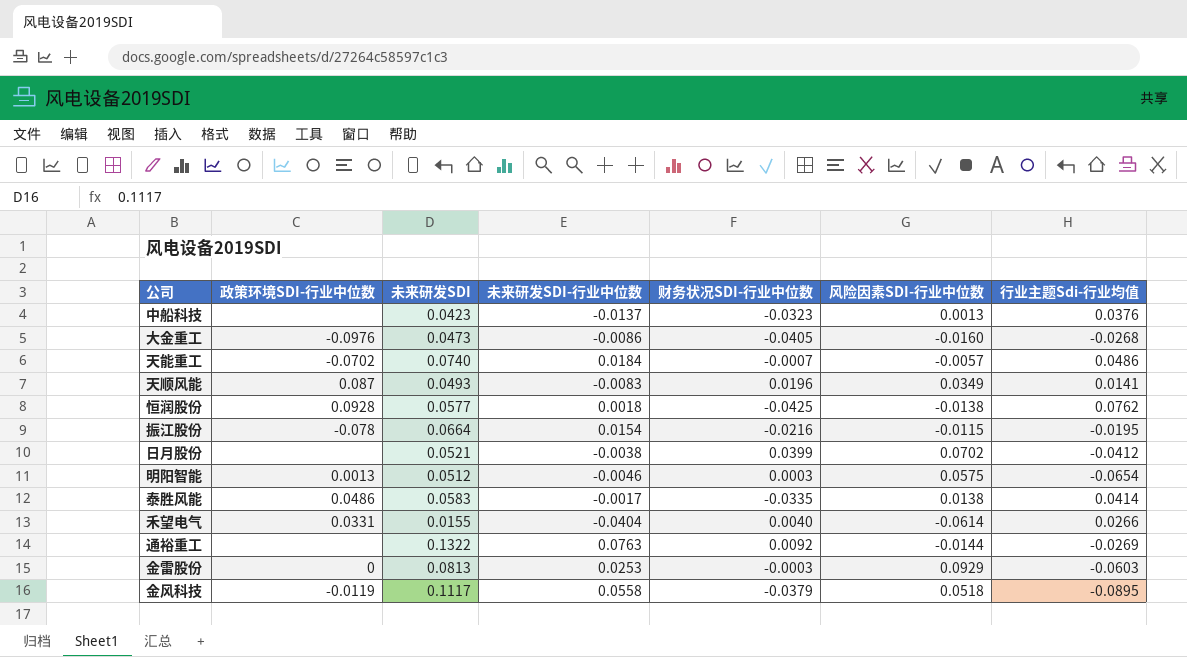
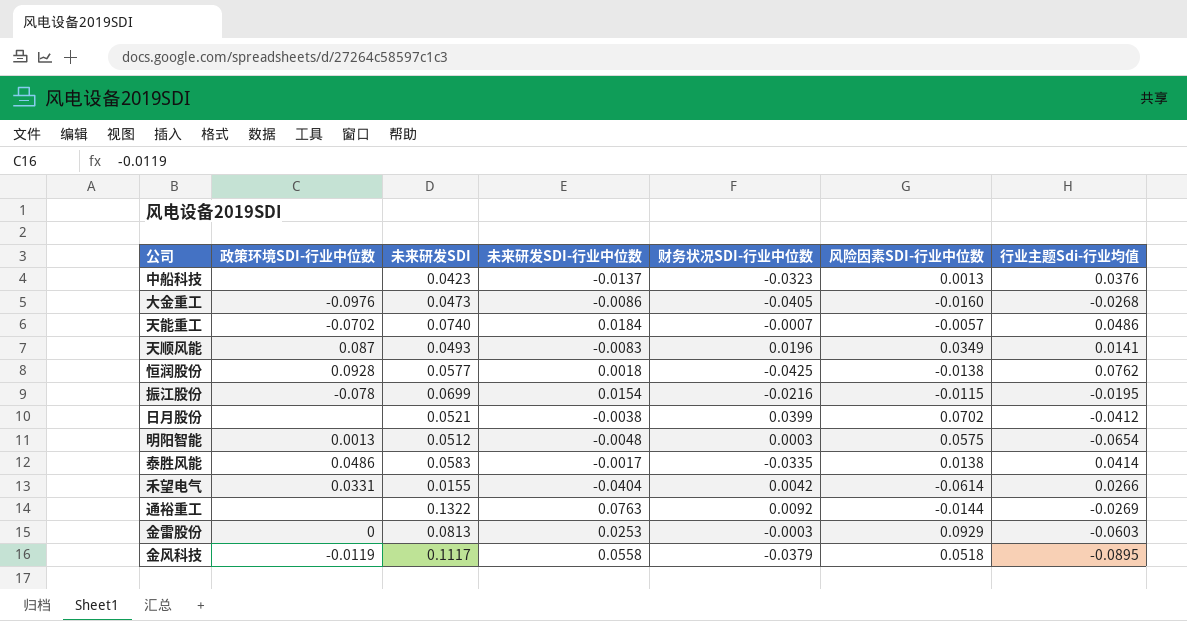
振江股份 | 未来研发SDI: 0.0664 -> 0.0699
明阳智能 | 未来研发SDI-行业中位数: -0.0046 -> -0.0048
禾望电气 | 财务状况SDI-行业中位数: 0.0040 -> 0.0042

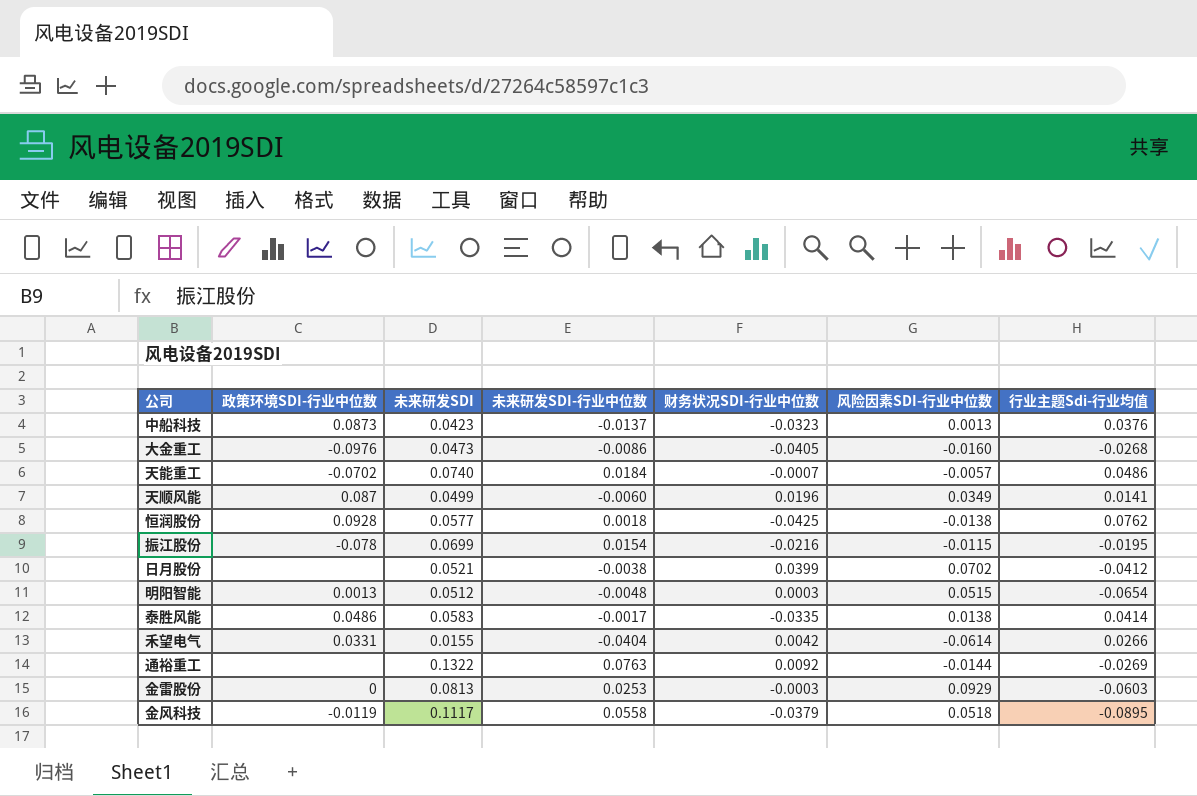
中船科技 | 政策环境SDI-行业中位数: none -> 0.0873
天顺风能 | 未来研发SDI: 0.0493 -> 0.0499
天顺风能 | 未来研发SDI-行业中位数: -0.0083 -> -0.0060
明阳智能 | 风险因素SDI-行业中位数: 0.0575 -> 0.0515

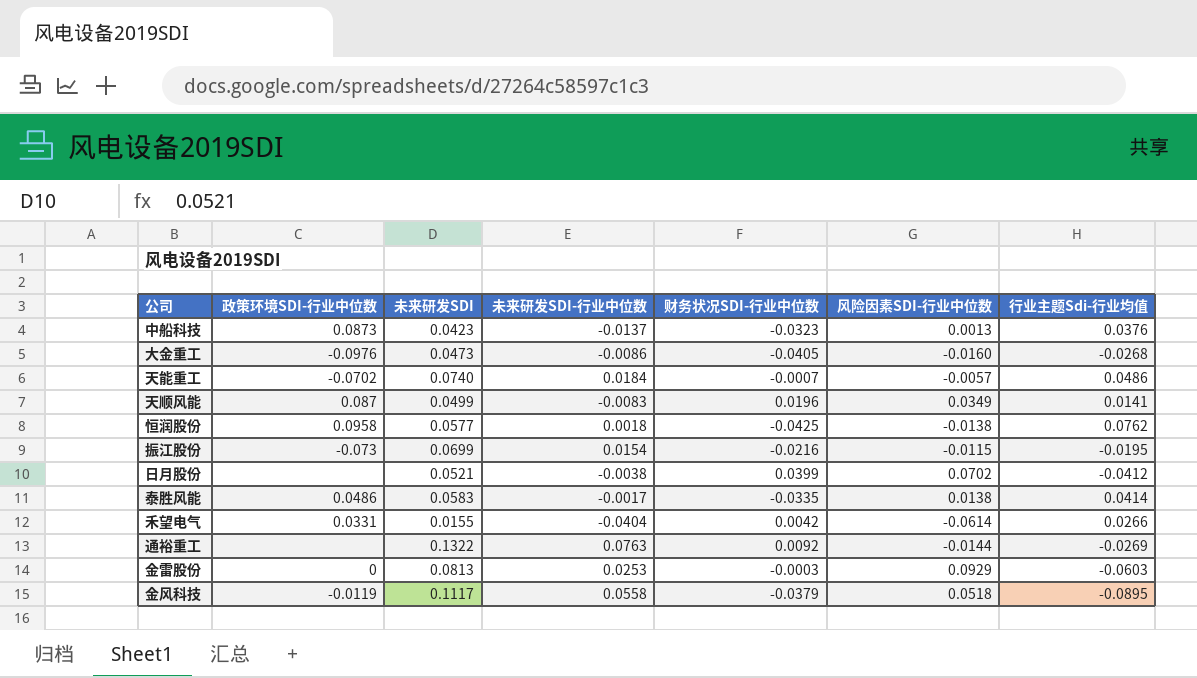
row 明阳智能: 0.0013 | 0.0512 | -0.0048 | 0.0003 | 0.0515 | -0.0654 -> none
天顺风能 | 未来研发SDI-行业中位数: -0.0060 -> -0.0083
恒润股份 | 政策环境SDI-行业中位数: 0.0928 -> 0.0958
振江股份 | 政策环境SDI-行业中位数: -0.078 -> -0.073

